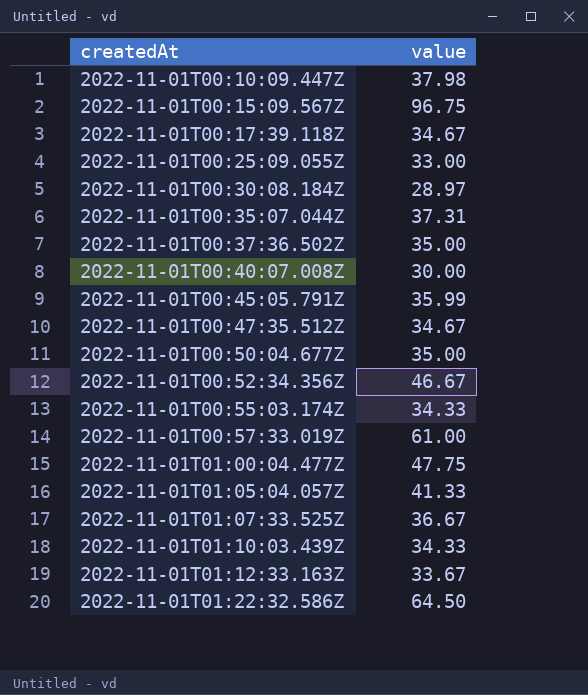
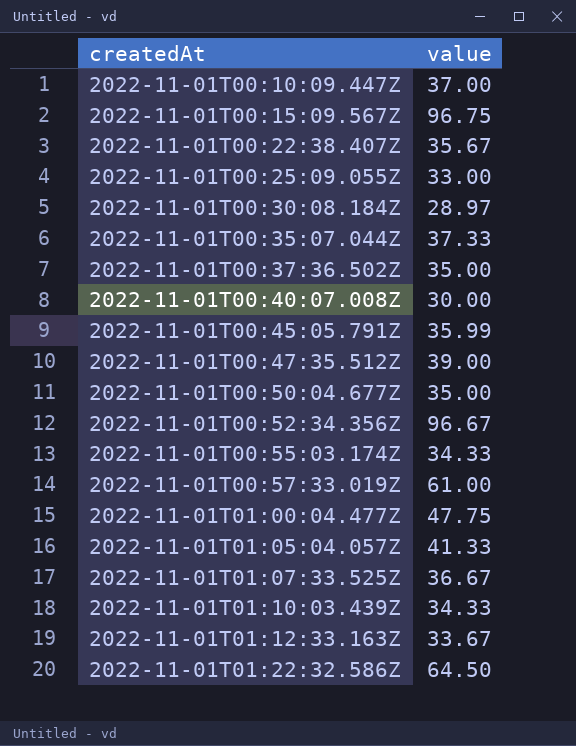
row 2022-11-01T00:17:39.118Z: 34.67 -> none
2022-11-01T00:10:09.447Z | value: 37.98 -> 37.00
row 2022-11-01T00:22:38.407Z: none -> 35.67
2022-11-01T00:35:07.044Z | value: 37.31 -> 37.33
2022-11-01T00:47:35.512Z | value: 34.67 -> 39.00
2022-11-01T00:52:34.356Z | value: 46.67 -> 96.67

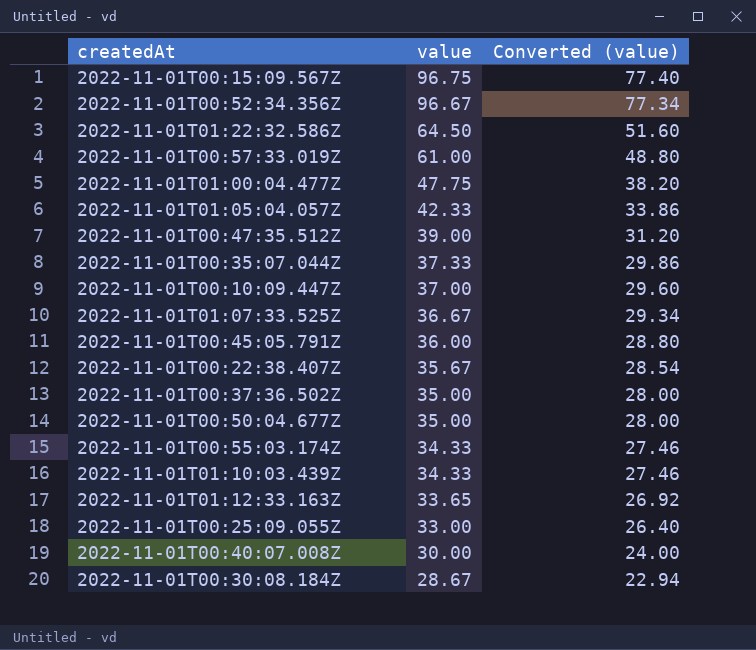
row order: createdAt ascending -> value descending
column Converted (value) | formula: none -> [value] * 0.8
2022-11-01T01:05:04.057Z | value: 41.33 -> 42.33
2022-11-01T00:45:05.791Z | value: 35.99 -> 36.00
2022-11-01T01:12:33.163Z | value: 33.67 -> 33.65
2022-11-01T00:30:08.184Z | value: 28.97 -> 28.67

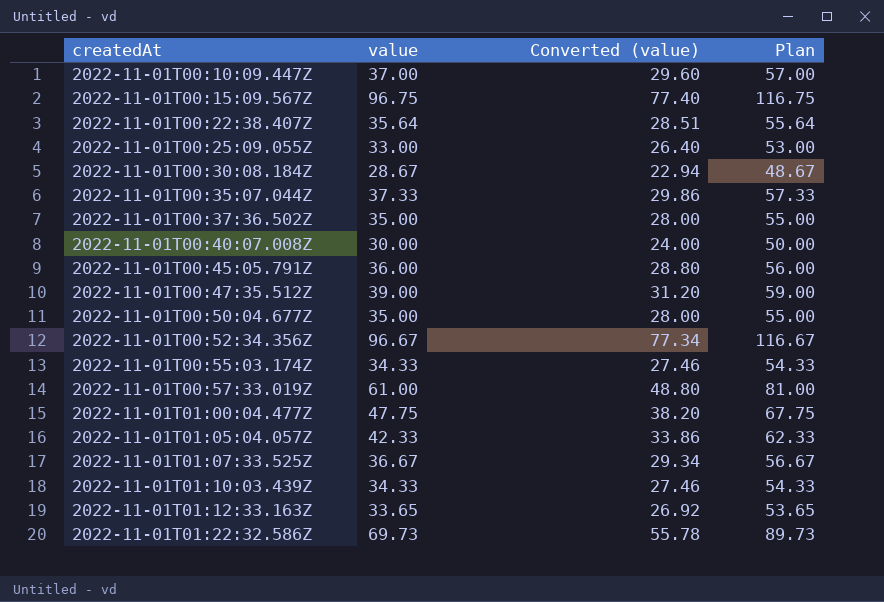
row order: value descending -> createdAt ascending
column Plan | formula: none -> [value] + 20
2022-11-01T00:22:38.407Z | value: 35.67 -> 35.64
2022-11-01T00:22:38.407Z | Converted (value): 28.54 -> 28.51
2022-11-01T01:22:32.586Z | value: 64.50 -> 69.73
2022-11-01T01:22:32.586Z | Converted (value): 51.60 -> 55.78

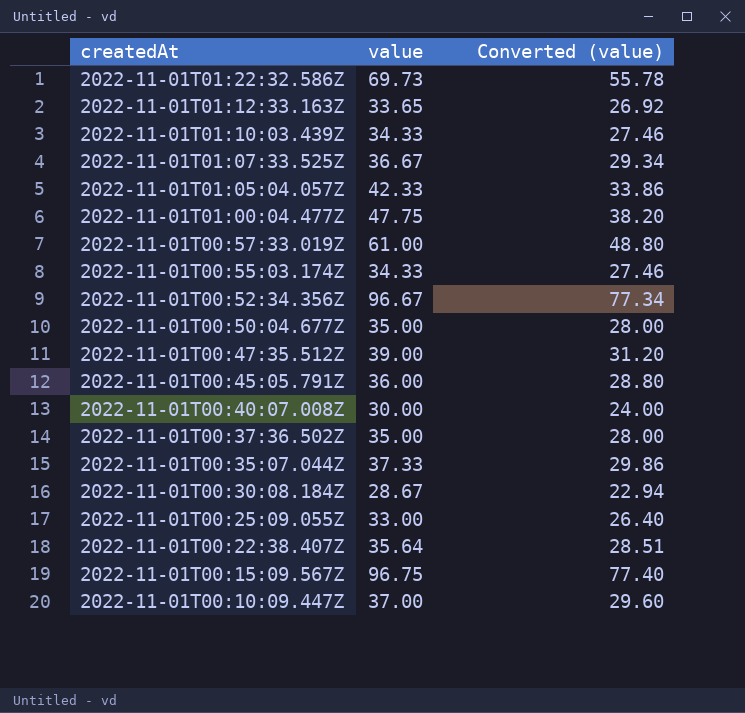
row order: createdAt ascending -> createdAt descending
column Plan | formula: [value] + 20 -> none

